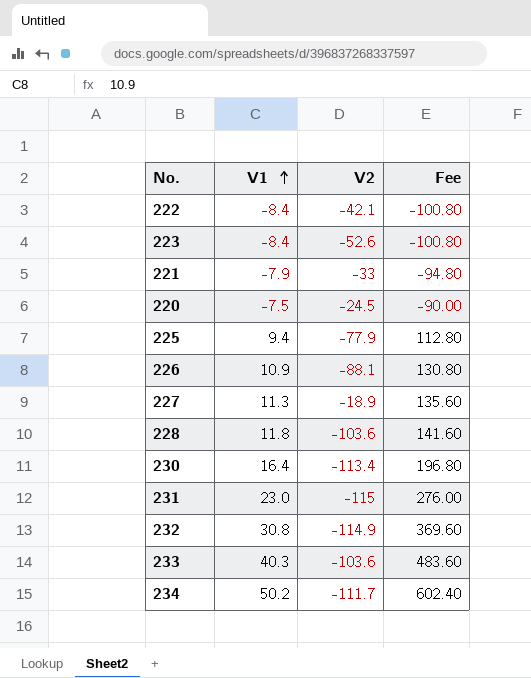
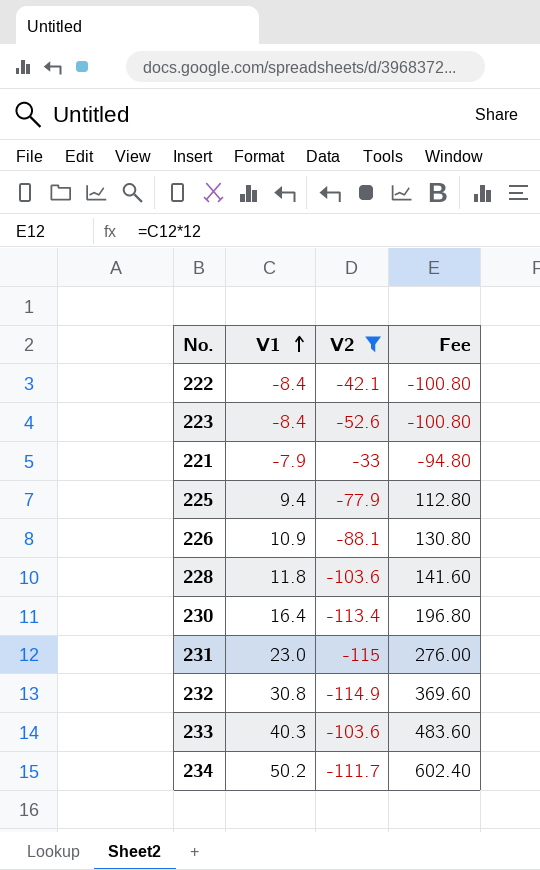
filter: none -> V2 <= -33

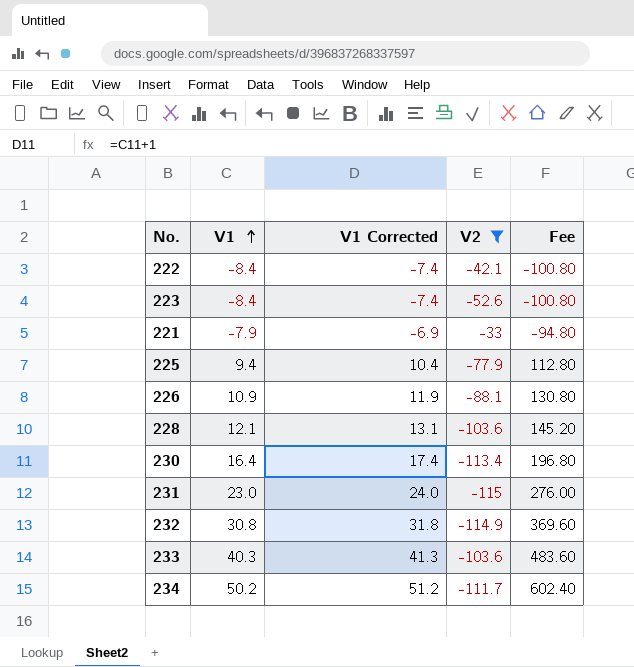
column V1 Corrected | formula: none -> [V1] + 1
228 | V1: 11.8 -> 12.1
228 | Fee: 141.60 -> 145.20

